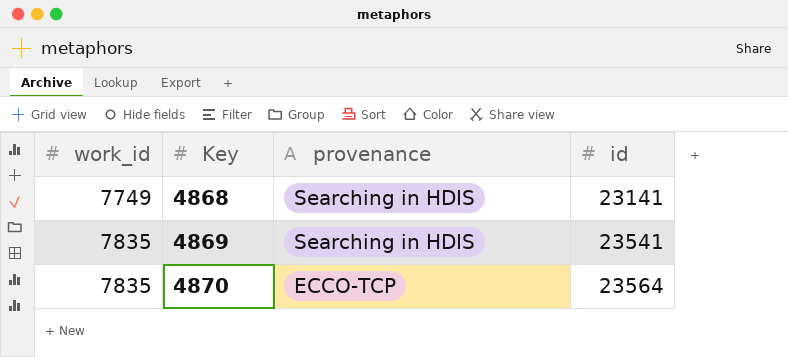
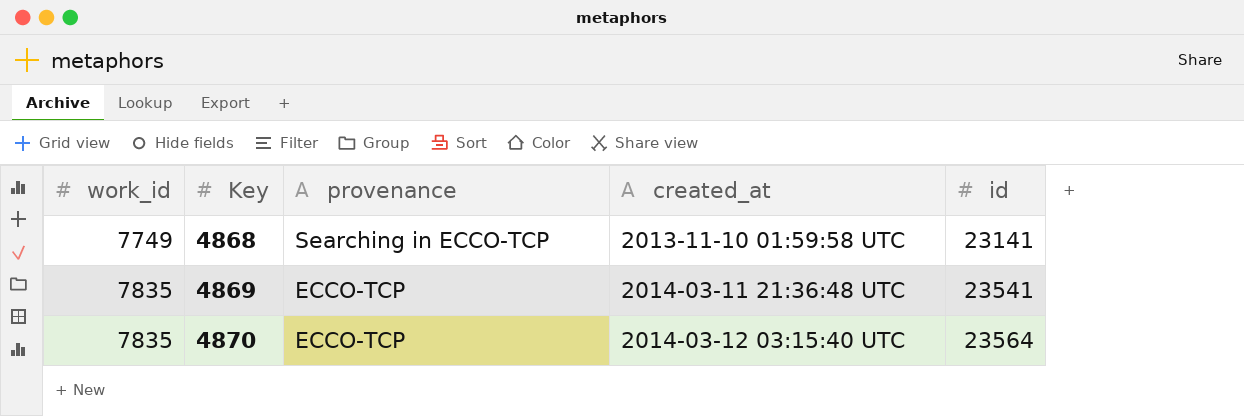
column created_at | position: none -> 4
4868 | provenance: Searching in HDIS -> Searching in ECCO-TCP
4869 | provenance: Searching in HDIS -> ECCO-TCP

